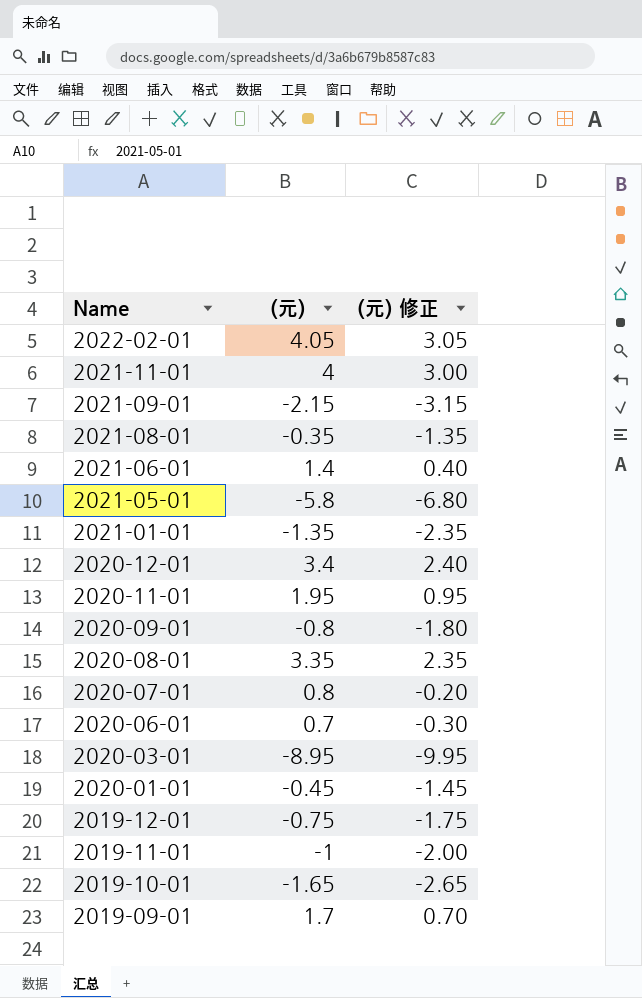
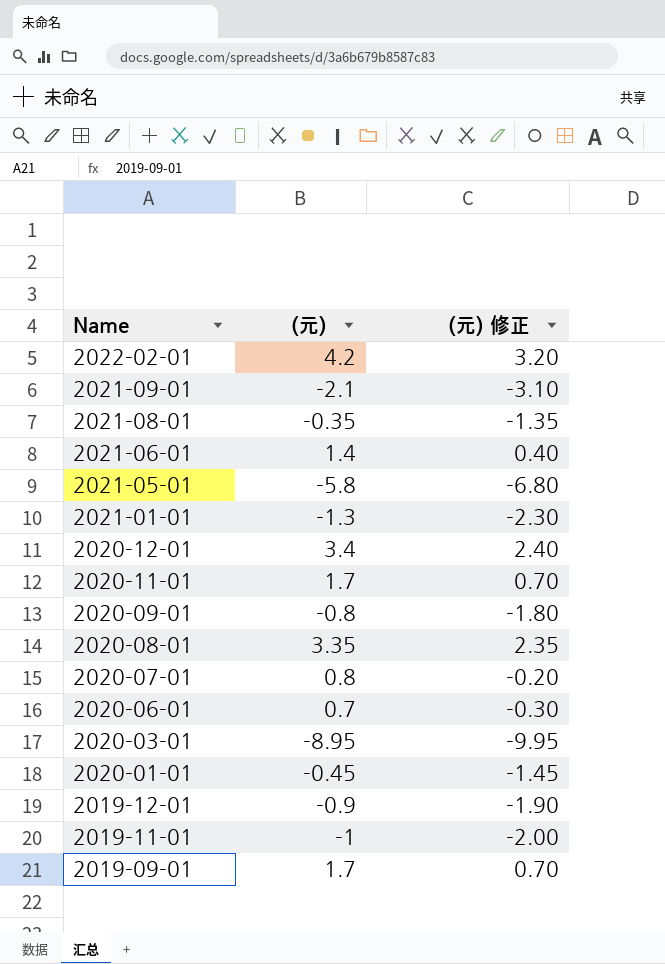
row 2021-11-01: 4 | 3.00 -> none
row 2019-10-01: -1.65 | -2.65 -> none
2022-02-01 | (元): 4.05 -> 4.2
2022-02-01 | (元) 修正: 3.05 -> 3.20
2021-09-01 | (元): -2.15 -> -2.1
2021-09-01 | (元) 修正: -3.15 -> -3.10
2021-01-01 | (元): -1.35 -> -1.3
2021-01-01 | (元) 修正: -2.35 -> -2.30
2020-11-01 | (元): 1.95 -> 1.7
2020-11-01 | (元) 修正: 0.95 -> 0.70
2019-12-01 | (元): -0.75 -> -0.9
2019-12-01 | (元) 修正: -1.75 -> -1.90

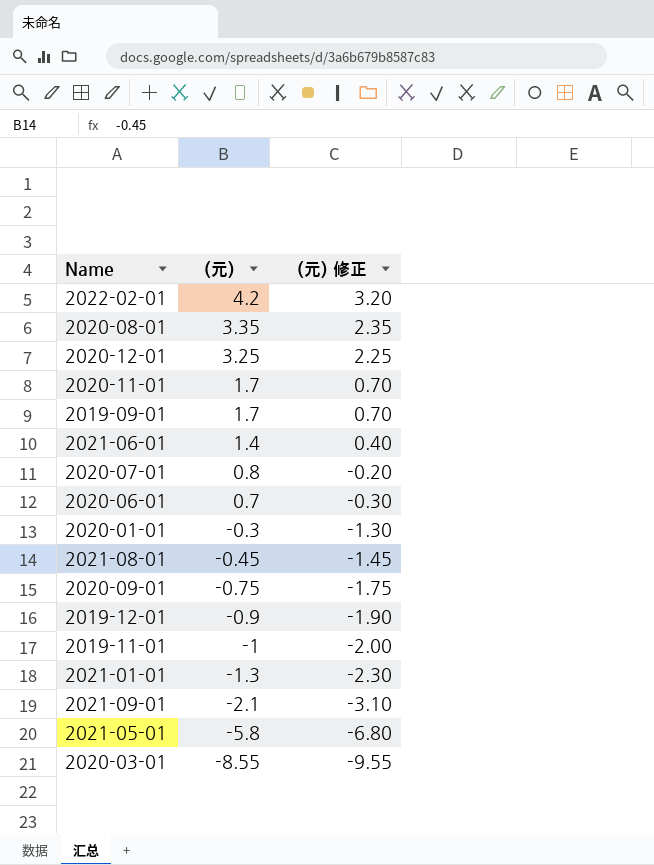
row order: Name descending -> (元) descending
2020-12-01 | (元): 3.4 -> 3.25
2020-12-01 | (元) 修正: 2.40 -> 2.25
2020-01-01 | (元): -0.45 -> -0.3
2020-01-01 | (元) 修正: -1.45 -> -1.30
2021-08-01 | (元): -0.35 -> -0.45
2021-08-01 | (元) 修正: -1.35 -> -1.45
2020-09-01 | (元): -0.8 -> -0.75
2020-09-01 | (元) 修正: -1.80 -> -1.75
2020-03-01 | (元): -8.95 -> -8.55
2020-03-01 | (元) 修正: -9.95 -> -9.55

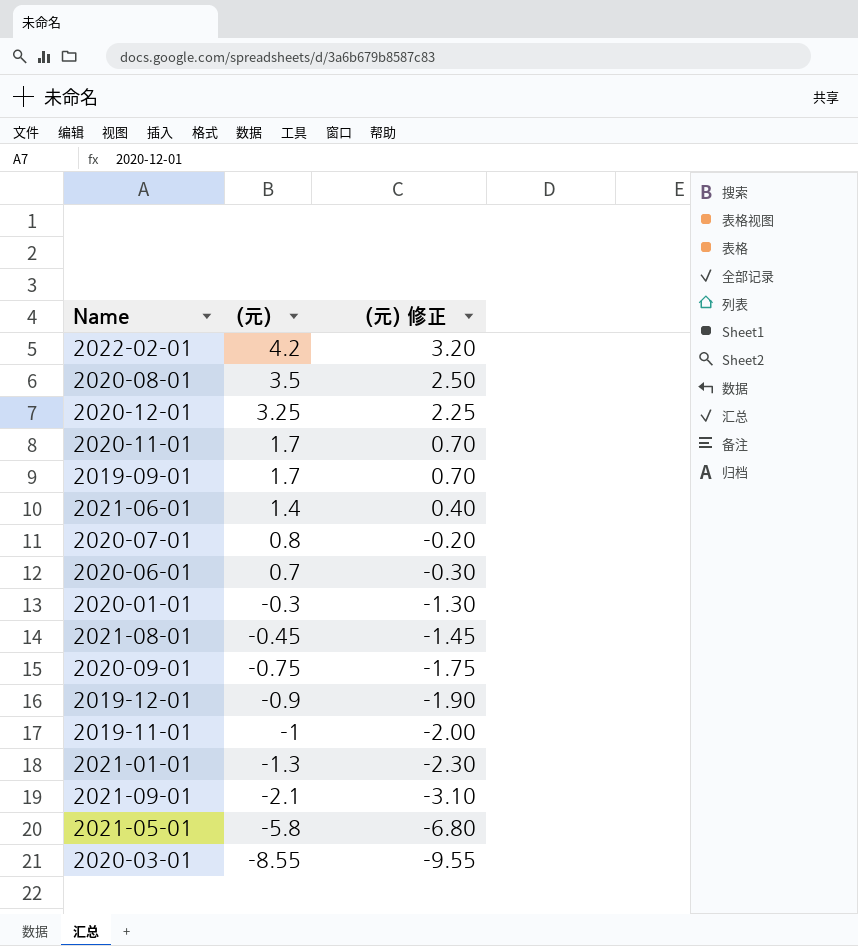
2020-08-01 | (元): 3.35 -> 3.5
2020-08-01 | (元) 修正: 2.35 -> 2.50

